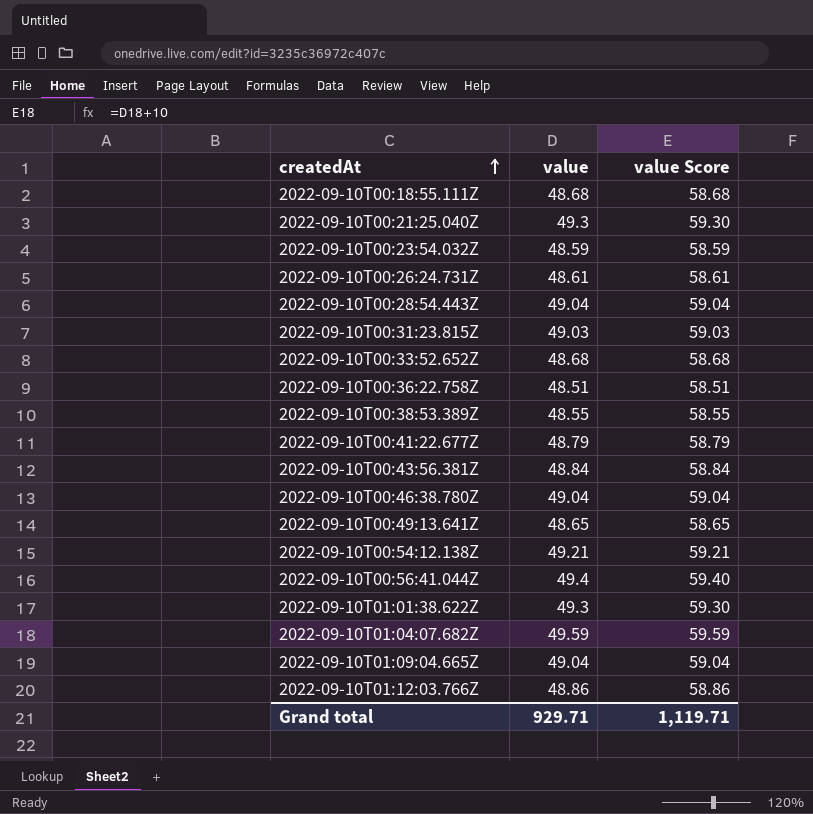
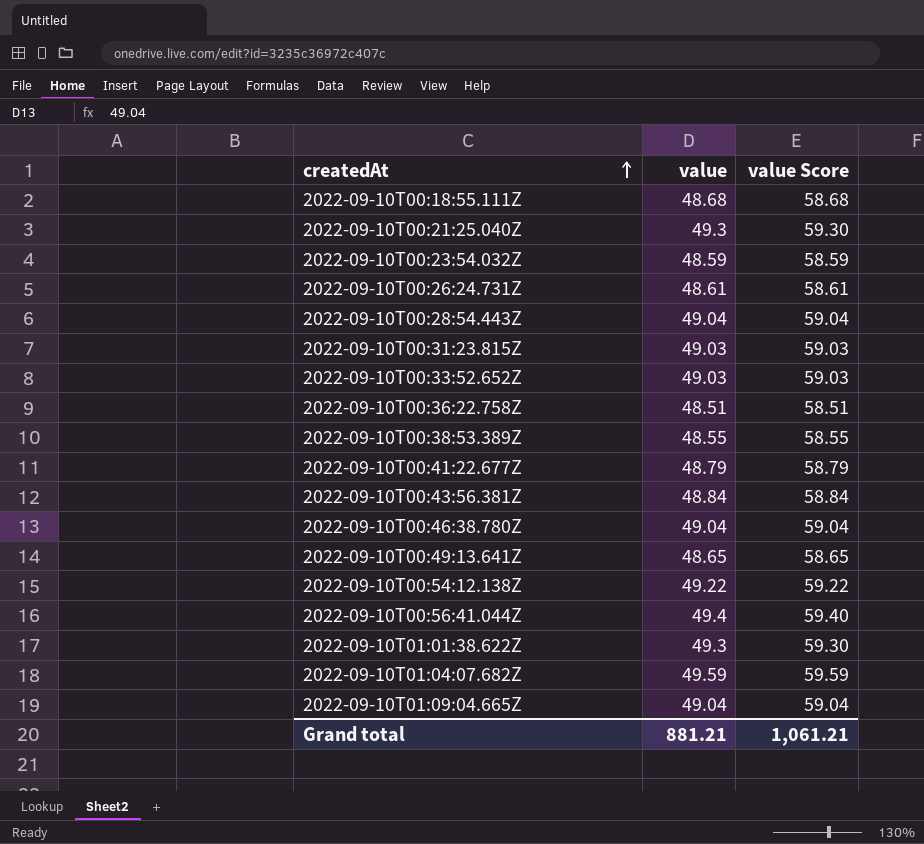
row 2022-09-10T01:12:03.766Z: 48.86 | 58.86 -> none
2022-09-10T00:33:52.652Z | value: 48.68 -> 49.03
2022-09-10T00:33:52.652Z | value Score: 58.68 -> 59.03
2022-09-10T00:54:12.138Z | value: 49.21 -> 49.22
2022-09-10T00:54:12.138Z | value Score: 59.21 -> 59.22
Grand total | value: 929.71 -> 881.21
Grand total | value Score: 1,119.71 -> 1,061.21

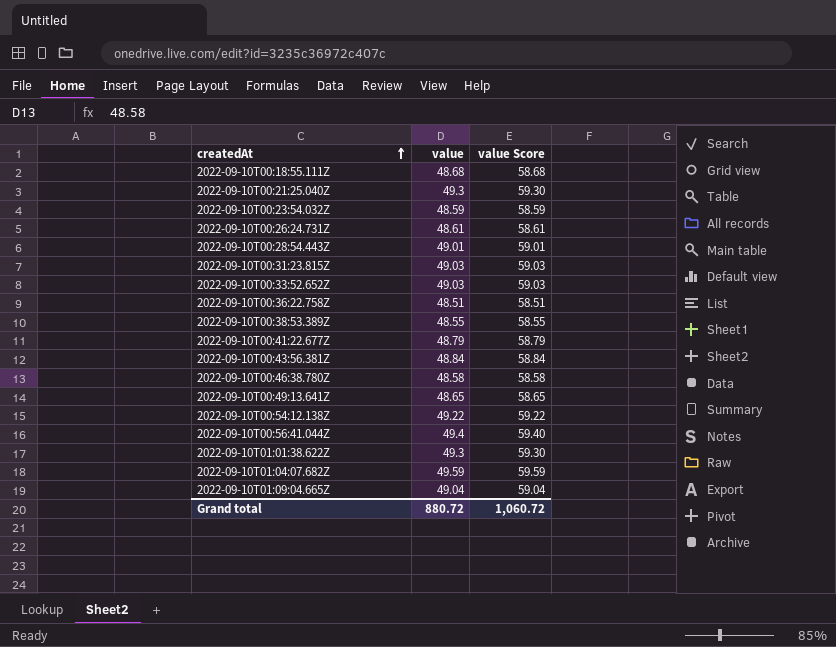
2022-09-10T00:28:54.443Z | value: 49.04 -> 49.01
2022-09-10T00:28:54.443Z | value Score: 59.04 -> 59.01
2022-09-10T00:46:38.780Z | value: 49.04 -> 48.58
2022-09-10T00:46:38.780Z | value Score: 59.04 -> 58.58
Grand total | value: 881.21 -> 880.72
Grand total | value Score: 1,061.21 -> 1,060.72

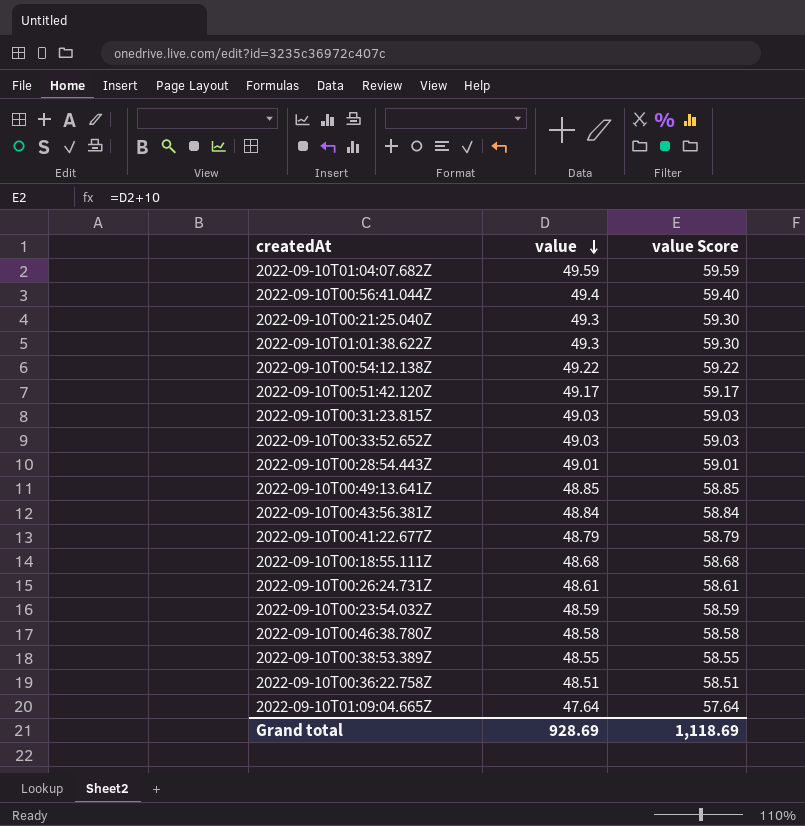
row order: createdAt ascending -> value descending
row 2022-09-10T00:51:42.120Z: none -> 49.17 | 59.17
2022-09-10T00:49:13.641Z | value: 48.65 -> 48.85
2022-09-10T00:49:13.641Z | value Score: 58.65 -> 58.85
2022-09-10T01:09:04.665Z | value: 49.04 -> 47.64
2022-09-10T01:09:04.665Z | value Score: 59.04 -> 57.64
Grand total | value: 880.72 -> 928.69
Grand total | value Score: 1,060.72 -> 1,118.69

